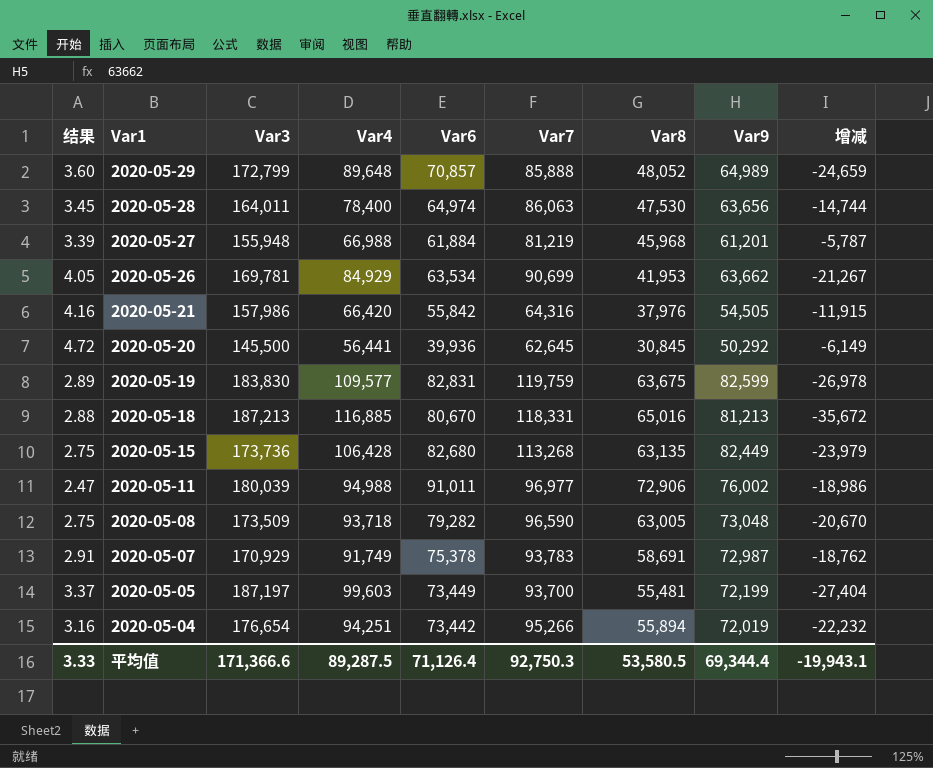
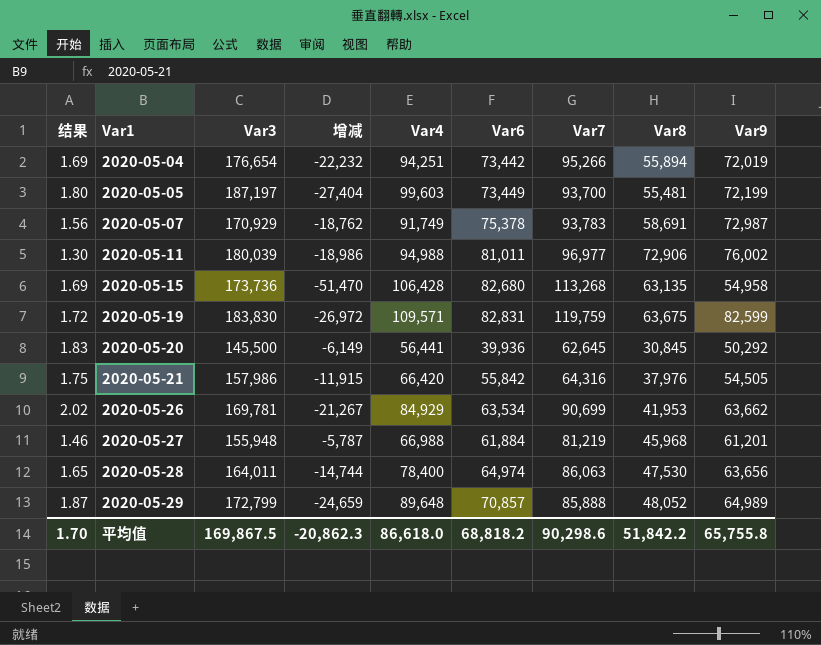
row order: Var1 descending -> Var1 ascending
column 结果 | formula: [Var3] / [Var8] -> [Var4] / [Var8]
column 增减 | position: 9 -> 4
row 2020-05-18: 2.88 | 187,213 | 116,885 | 80,670 | 118,331 | 65,016 | 81,213 | -35,672 -> none
row 2020-05-08: 2.75 | 173,509 | 93,718 | 79,282 | 96,590 | 63,005 | 73,048 | -20,670 -> none
2020-05-11 | Var6: 91,011 -> 81,011
2020-05-15 | 增减: -23,979 -> -51,470
2020-05-15 | Var9: 82,449 -> 54,958
2020-05-19 | 增减: -26,978 -> -26,972
2020-05-19 | Var4: 109,577 -> 109,571
平均值 | 结果: 3.33 -> 1.70
平均值 | Var3: 171,366.6 -> 169,867.5
平均值 | 增减: -19,943.1 -> -20,862.3
平均值 | Var4: 89,287.5 -> 86,618.0
平均值 | Var6: 71,126.4 -> 68,818.2
平均值 | Var7: 92,750.3 -> 90,298.6
平均值 | Var8: 53,580.5 -> 51,842.2
平均值 | Var9: 69,344.4 -> 65,755.8

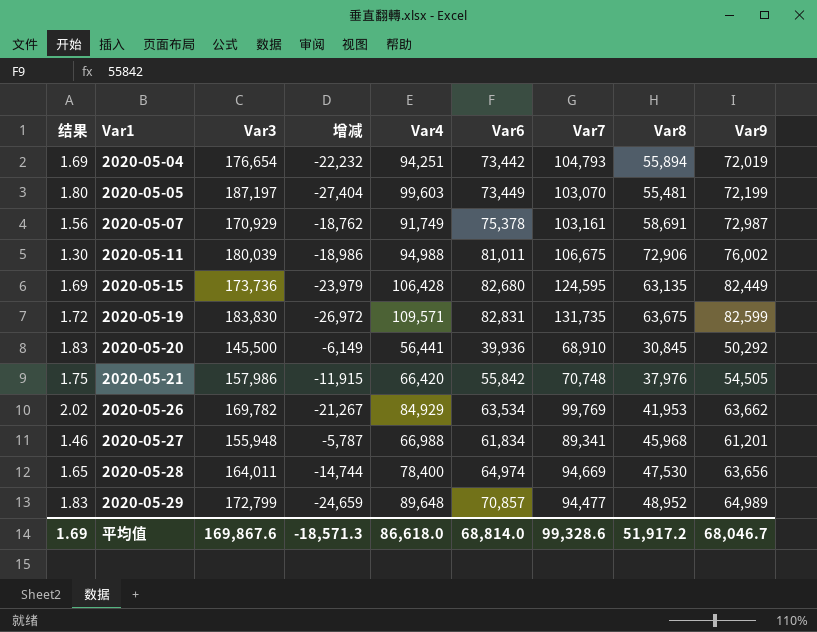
2020-05-04 | Var7: 95,266 -> 104,793
2020-05-05 | Var7: 93,700 -> 103,070
2020-05-07 | Var7: 93,783 -> 103,161
2020-05-11 | Var7: 96,977 -> 106,675
2020-05-15 | 增减: -51,470 -> -23,979
2020-05-15 | Var7: 113,268 -> 124,595
2020-05-15 | Var9: 54,958 -> 82,449
2020-05-19 | Var7: 119,759 -> 131,735
2020-05-20 | Var7: 62,645 -> 68,910
2020-05-21 | Var7: 64,316 -> 70,748
2020-05-26 | Var3: 169,781 -> 169,782
2020-05-26 | Var7: 90,699 -> 99,769
2020-05-27 | Var6: 61,884 -> 61,834
2020-05-27 | Var7: 81,219 -> 89,341
2020-05-28 | Var7: 86,063 -> 94,669
2020-05-29 | 结果: 1.87 -> 1.83
2020-05-29 | Var7: 85,888 -> 94,477
2020-05-29 | Var8: 48,052 -> 48,952
平均值 | 结果: 1.70 -> 1.69
平均值 | Var3: 169,867.5 -> 169,867.6
平均值 | 增减: -20,862.3 -> -18,571.3
平均值 | Var6: 68,818.2 -> 68,814.0
平均值 | Var7: 90,298.6 -> 99,328.6
平均值 | Var8: 51,842.2 -> 51,917.2
平均值 | Var9: 65,755.8 -> 68,046.7

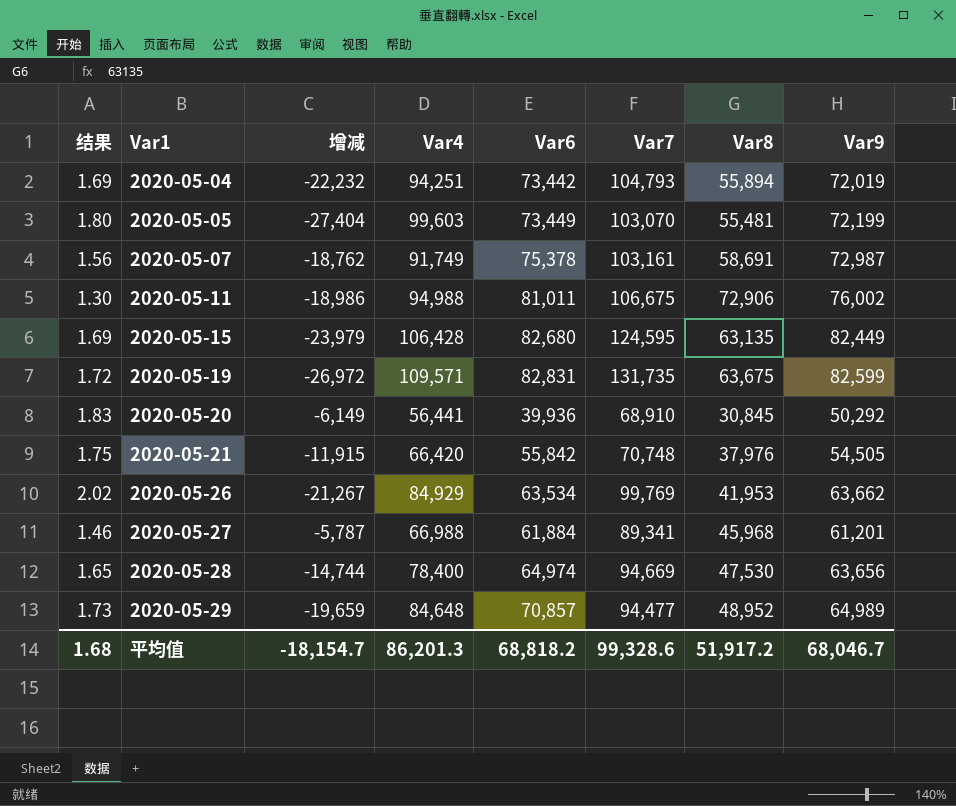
column Var3 | position: 3 -> none
2020-05-27 | Var6: 61,834 -> 61,884
2020-05-29 | 结果: 1.83 -> 1.73
2020-05-29 | 增减: -24,659 -> -19,659
2020-05-29 | Var4: 89,648 -> 84,648
平均值 | 结果: 1.69 -> 1.68
平均值 | 增减: -18,571.3 -> -18,154.7
平均值 | Var4: 86,618.0 -> 86,201.3
平均值 | Var6: 68,814.0 -> 68,818.2

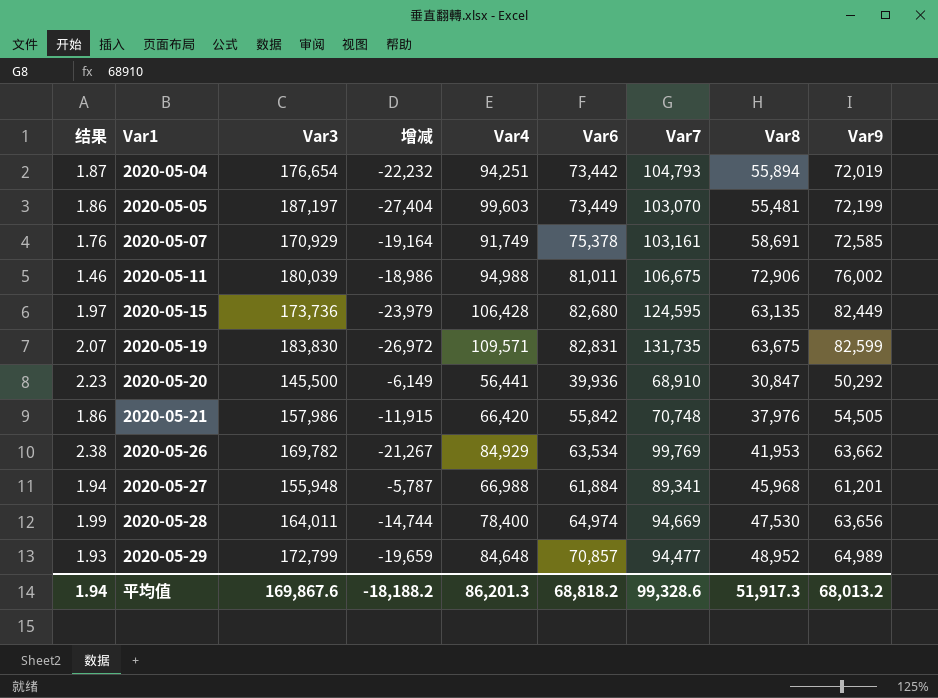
column 结果 | formula: [Var4] / [Var8] -> [Var7] / [Var8]
column Var3 | position: none -> 3
2020-05-07 | 增减: -18,762 -> -19,164
2020-05-07 | Var9: 72,987 -> 72,585
2020-05-20 | Var8: 30,845 -> 30,847
平均值 | 结果: 1.68 -> 1.94
平均值 | 增减: -18,154.7 -> -18,188.2
平均值 | Var8: 51,917.2 -> 51,917.3
平均值 | Var9: 68,046.7 -> 68,013.2

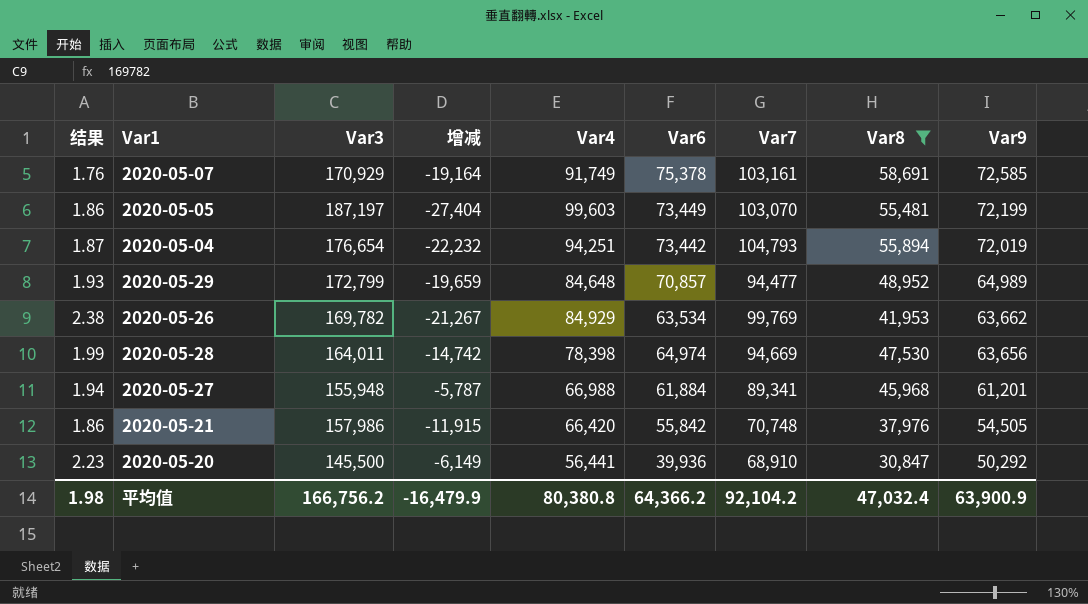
filter: none -> Var8 <= 58,691
row order: Var1 ascending -> Var9 descending
2020-05-28 | 增减: -14,744 -> -14,742
2020-05-28 | Var4: 78,400 -> 78,398
平均值 | 结果: 1.94 -> 1.98
平均值 | Var3: 169,867.6 -> 166,756.2
平均值 | 增减: -18,188.2 -> -16,479.9
平均值 | Var4: 86,201.3 -> 80,380.8
平均值 | Var6: 68,818.2 -> 64,366.2
平均值 | Var7: 99,328.6 -> 92,104.2
平均值 | Var8: 51,917.3 -> 47,032.4
平均值 | Var9: 68,013.2 -> 63,900.9

